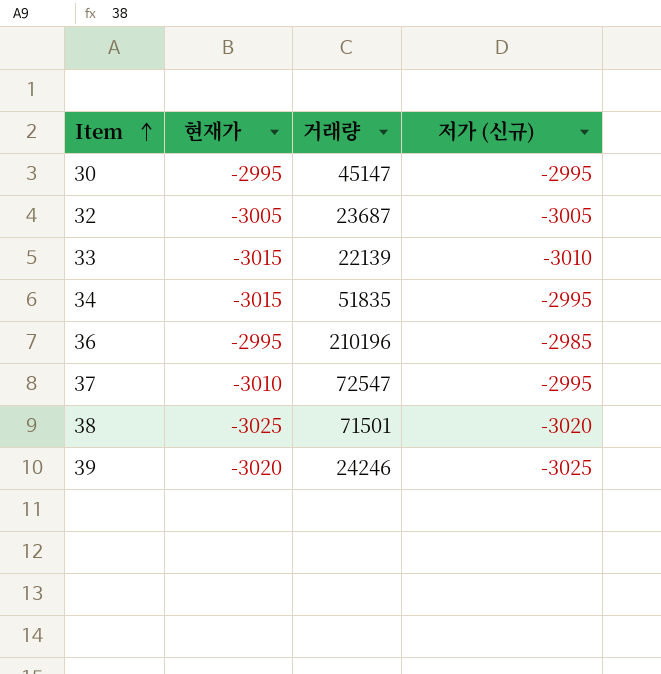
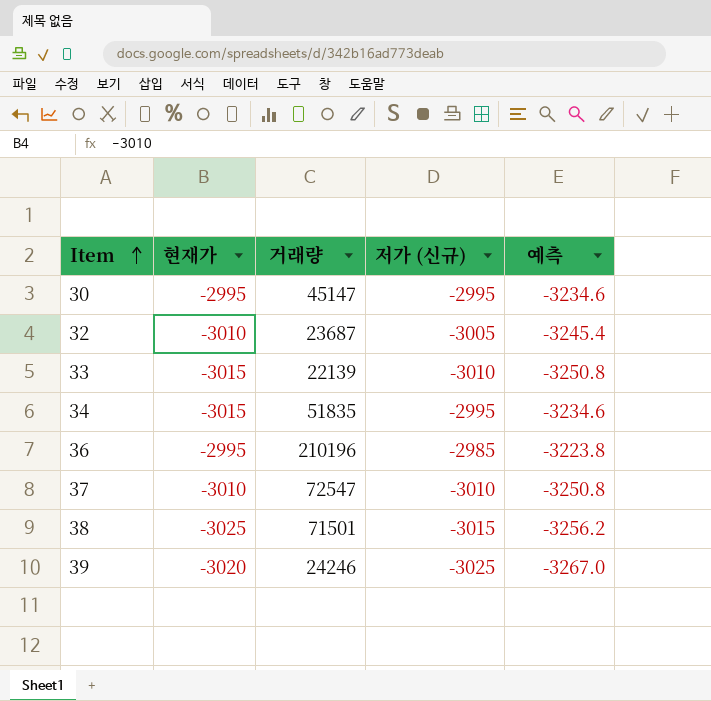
column 예측 | formula: none -> [저가 (신규)] * 1.08
32 | 현재가: -3005 -> -3010
37 | 저가 (신규): -2995 -> -3010
38 | 저가 (신규): -3020 -> -3015

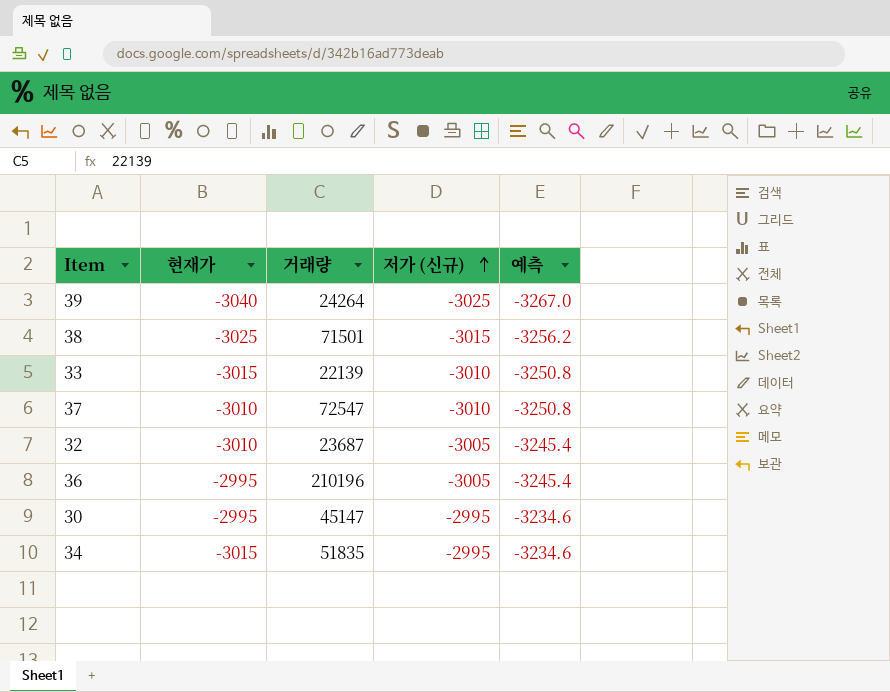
row order: Item ascending -> 저가 (신규) ascending
39 | 현재가: -3020 -> -3040
39 | 거래량: 24246 -> 24264
36 | 저가 (신규): -2985 -> -3005
36 | 예측: -3223.8 -> -3245.4

